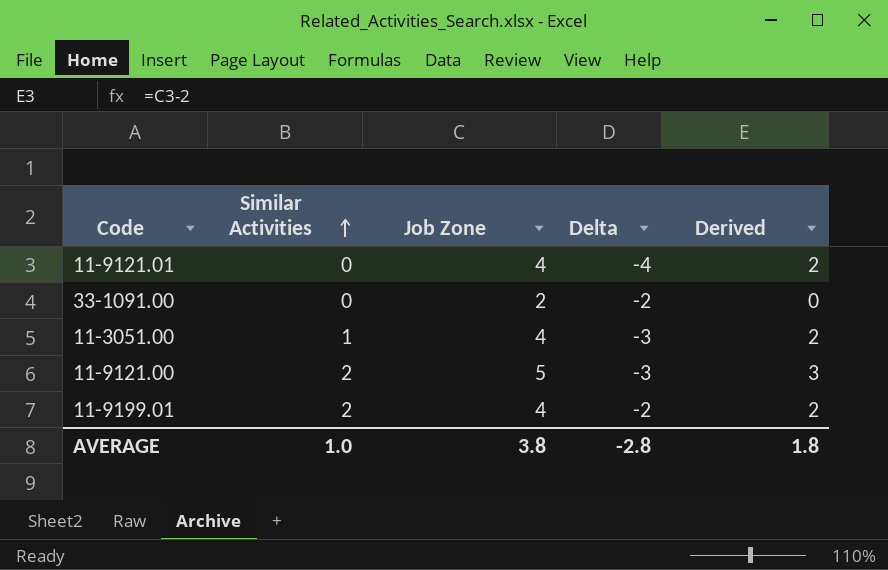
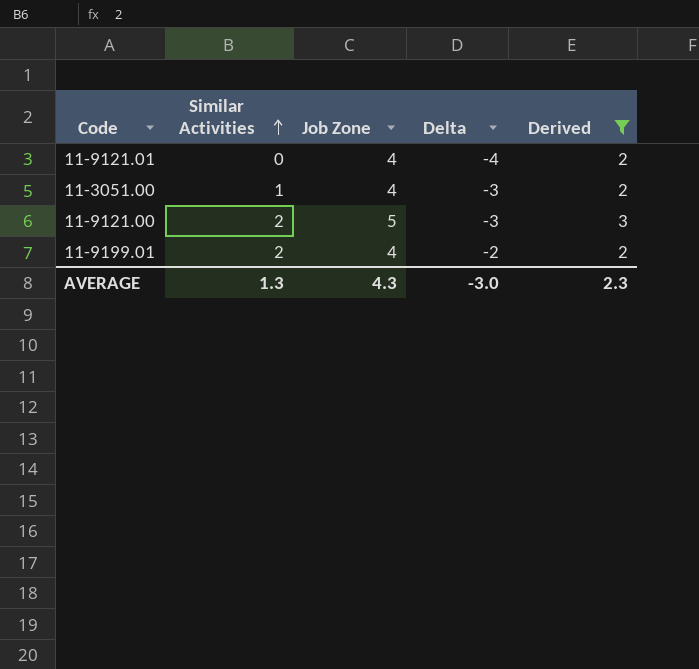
filter: none -> Derived != 0
AVERAGE | Similar Activities: 1.0 -> 1.3
AVERAGE | Job Zone: 3.8 -> 4.3
AVERAGE | Delta: -2.8 -> -3.0
AVERAGE | Derived: 1.8 -> 2.3

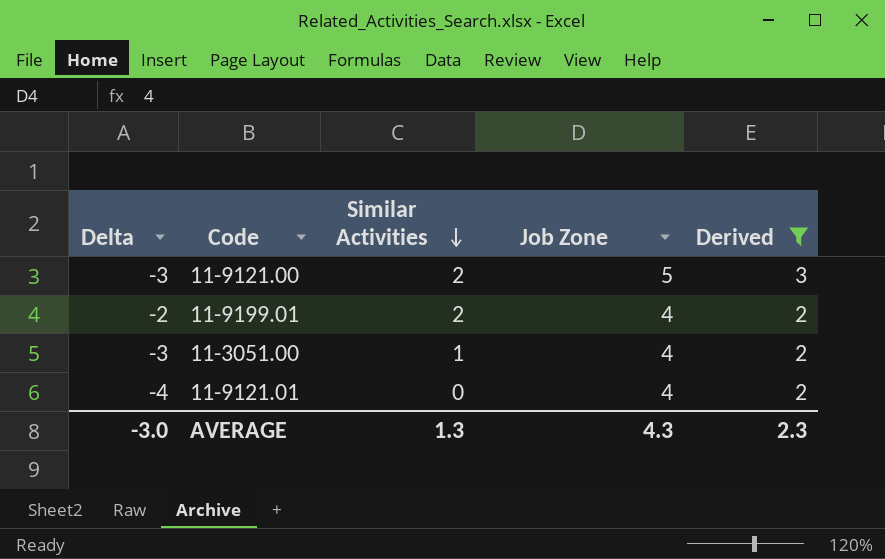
row order: Similar Activities ascending -> Similar Activities descending
column Delta | position: 4 -> 1

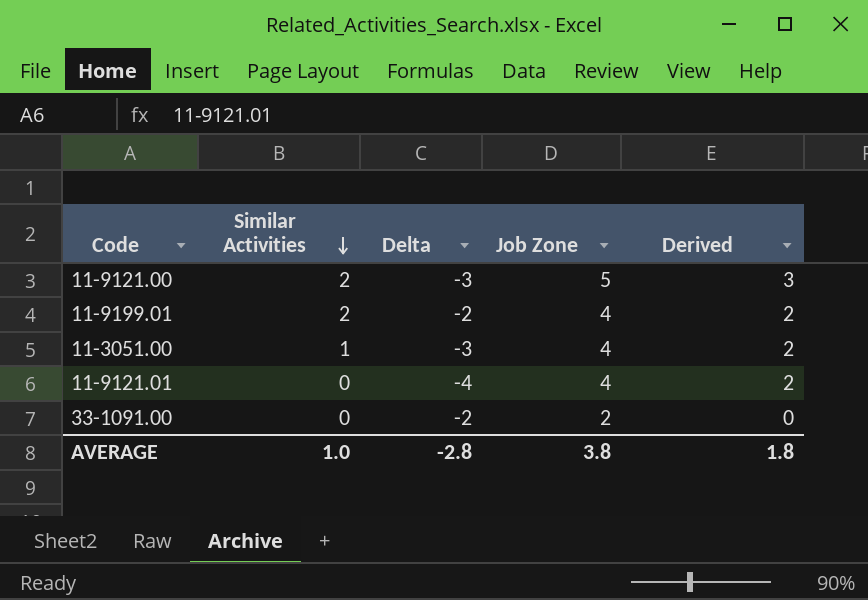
filter: Derived != 0 -> none
column Delta | position: 1 -> 3
AVERAGE | Similar Activities: 1.3 -> 1.0
AVERAGE | Delta: -3.0 -> -2.8
AVERAGE | Job Zone: 4.3 -> 3.8
AVERAGE | Derived: 2.3 -> 1.8

